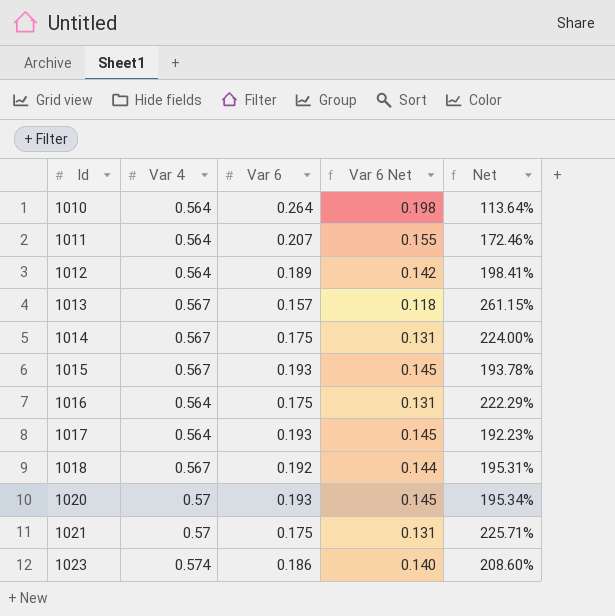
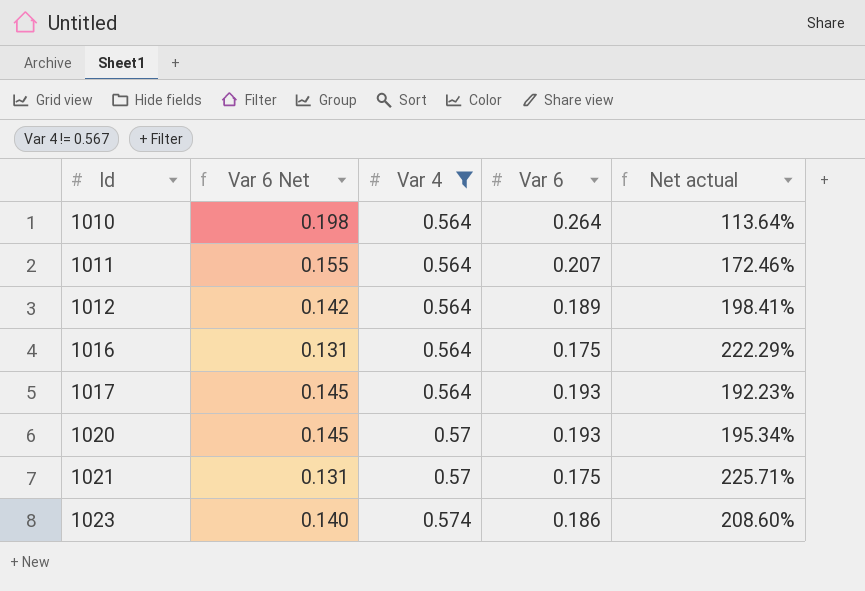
filter: none -> Var 4 != 0.567
column Var 6 Net | position: 4 -> 2
column name: Net -> Net actual

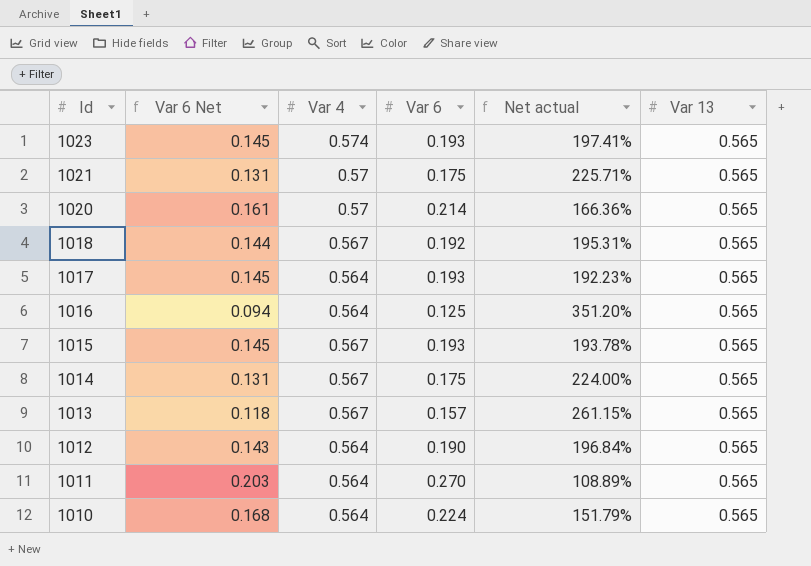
filter: Var 4 != 0.567 -> none
row order: Id ascending -> Id descending
column Var 13 | position: none -> 6
1023 | Var 6 Net: 0.140 -> 0.145
1023 | Var 6: 0.186 -> 0.193
1023 | Net actual: 208.60% -> 197.41%
1020 | Var 6 Net: 0.145 -> 0.161
1020 | Var 6: 0.193 -> 0.214
1020 | Net actual: 195.34% -> 166.36%
1016 | Var 6 Net: 0.131 -> 0.094
1016 | Var 6: 0.175 -> 0.125
1016 | Net actual: 222.29% -> 351.20%
1012 | Var 6 Net: 0.142 -> 0.143
1012 | Var 6: 0.189 -> 0.190
1012 | Net actual: 198.41% -> 196.84%
1011 | Var 6 Net: 0.155 -> 0.203
1011 | Var 6: 0.207 -> 0.270
1011 | Net actual: 172.46% -> 108.89%
1010 | Var 6 Net: 0.198 -> 0.168
1010 | Var 6: 0.264 -> 0.224
1010 | Net actual: 113.64% -> 151.79%

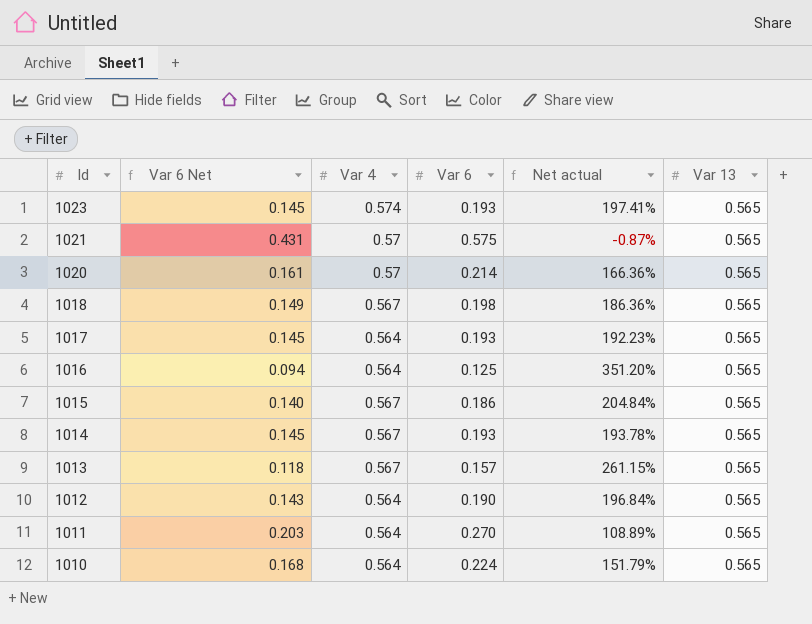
1021 | Var 6 Net: 0.131 -> 0.431
1021 | Var 6: 0.175 -> 0.575
1021 | Net actual: 225.71% -> -0.87%
1018 | Var 6 Net: 0.144 -> 0.149
1018 | Var 6: 0.192 -> 0.198
1018 | Net actual: 195.31% -> 186.36%
1015 | Var 6 Net: 0.145 -> 0.140
1015 | Var 6: 0.193 -> 0.186
1015 | Net actual: 193.78% -> 204.84%
1014 | Var 6 Net: 0.131 -> 0.145
1014 | Var 6: 0.175 -> 0.193
1014 | Net actual: 224.00% -> 193.78%

